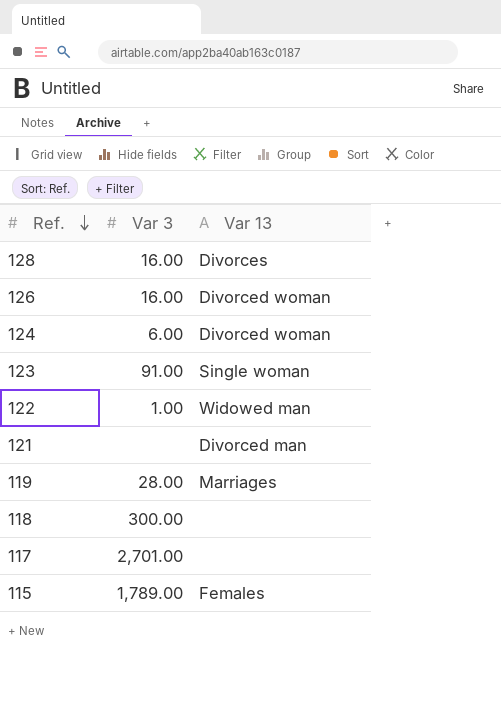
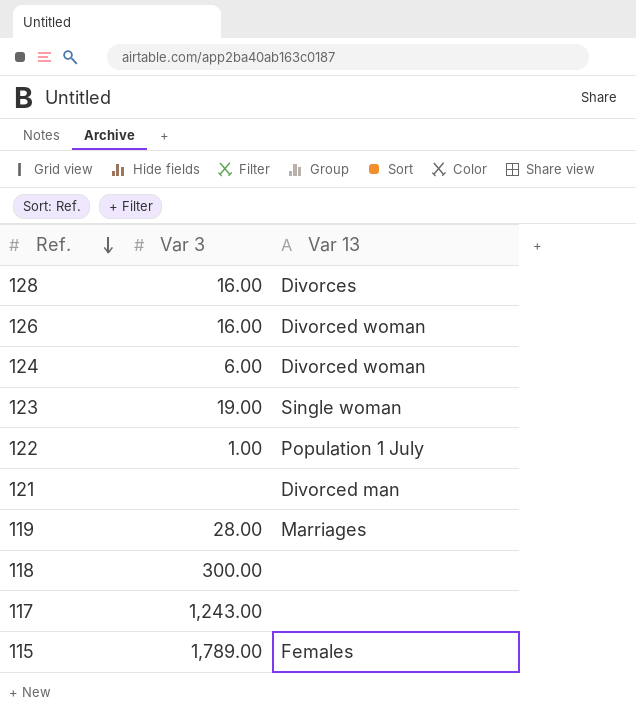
123 | Var 3: 91.00 -> 19.00
122 | Var 13: Widowed man -> Population 1 July
117 | Var 3: 2,701.00 -> 1,243.00

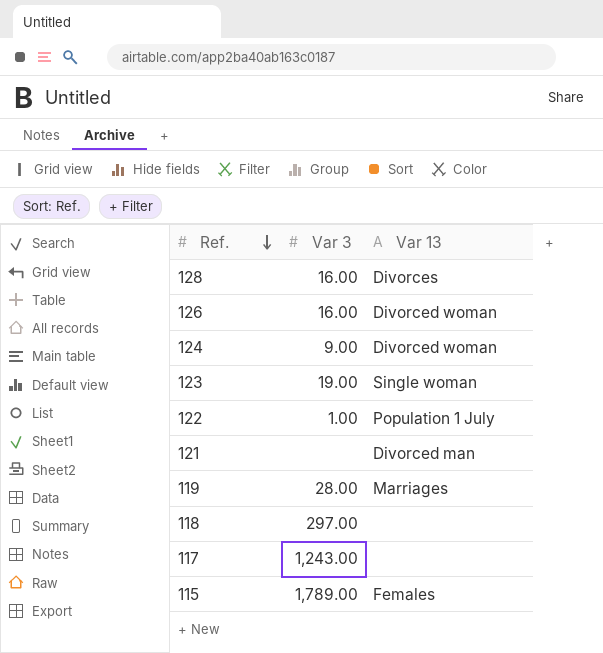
124 | Var 3: 6.00 -> 9.00
118 | Var 3: 300.00 -> 297.00

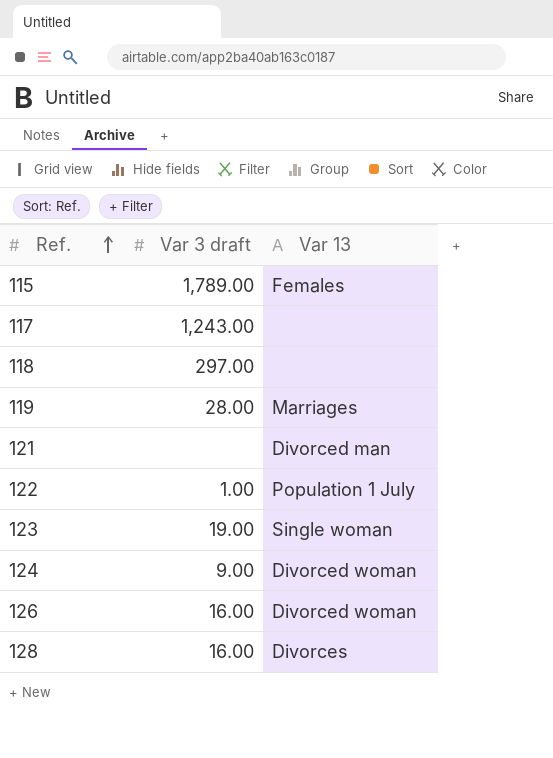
row order: Ref. descending -> Ref. ascending
column name: Var 3 -> Var 3 draft

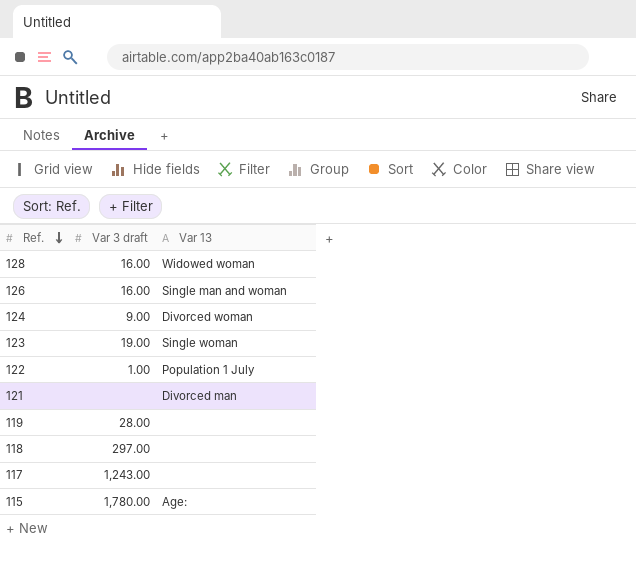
row order: Ref. ascending -> Ref. descending
128 | Var 13: Divorces -> Widowed woman
126 | Var 13: Divorced woman -> Single man and woman
119 | Var 13: Marriages -> none
115 | Var 3 draft: 1,789.00 -> 1,780.00
115 | Var 13: Females -> Age:

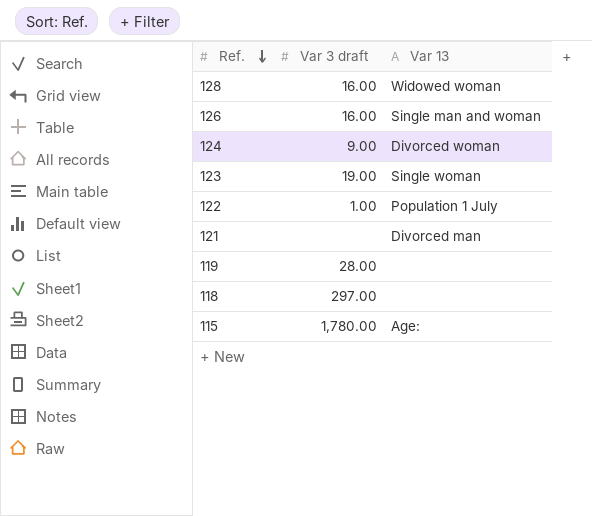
row 117: 1,243.00 | none -> none

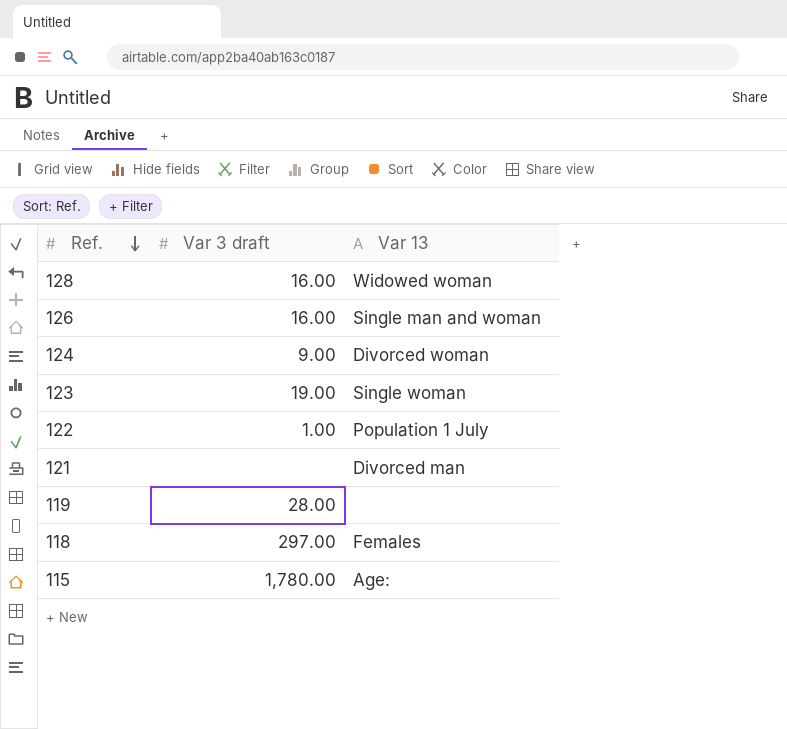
118 | Var 13: none -> Females

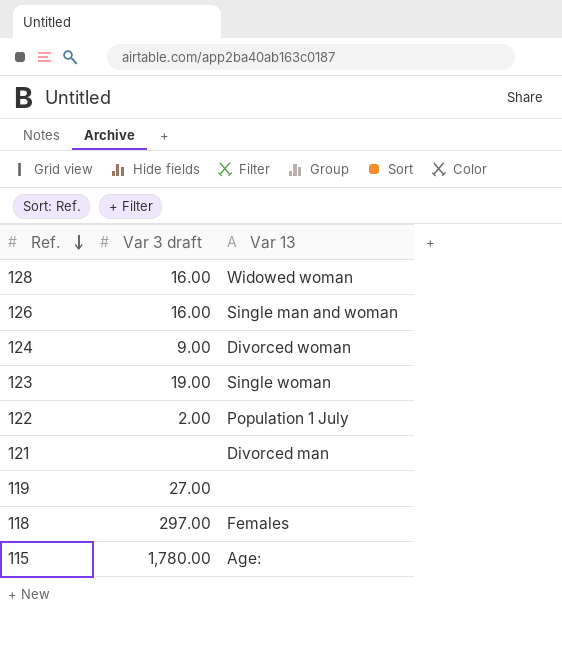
122 | Var 3 draft: 1.00 -> 2.00
119 | Var 3 draft: 28.00 -> 27.00

